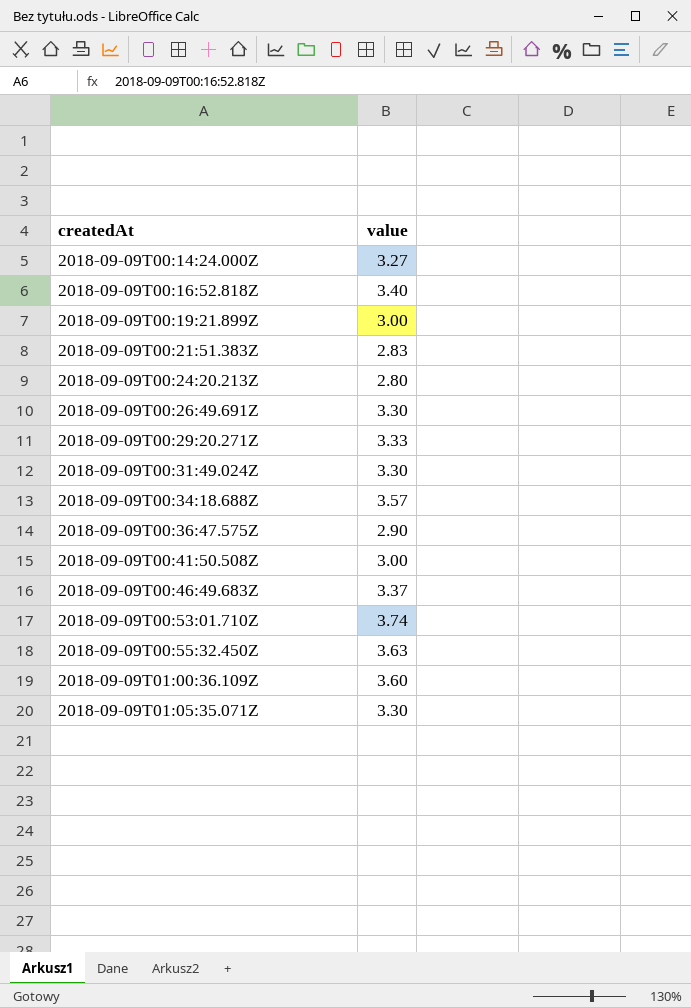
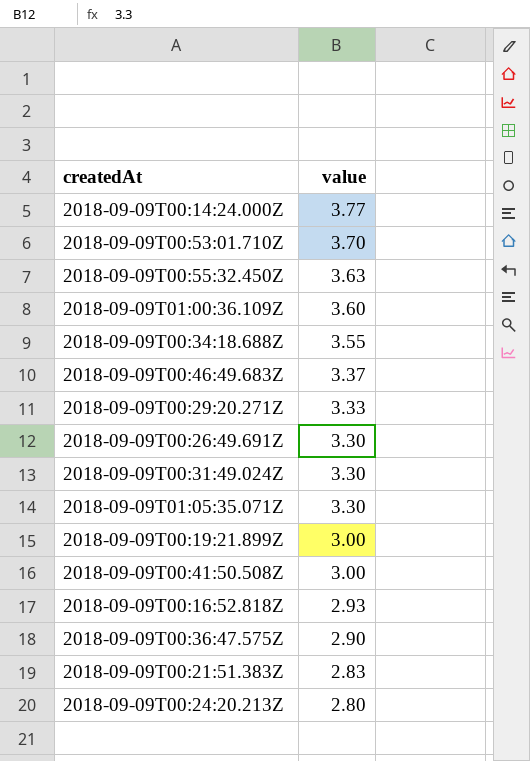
row order: createdAt ascending -> value descending
2018-09-09T00:14:24.000Z | value: 3.27 -> 3.77
2018-09-09T00:53:01.710Z | value: 3.74 -> 3.70
2018-09-09T00:34:18.688Z | value: 3.57 -> 3.55
2018-09-09T00:16:52.818Z | value: 3.40 -> 2.93

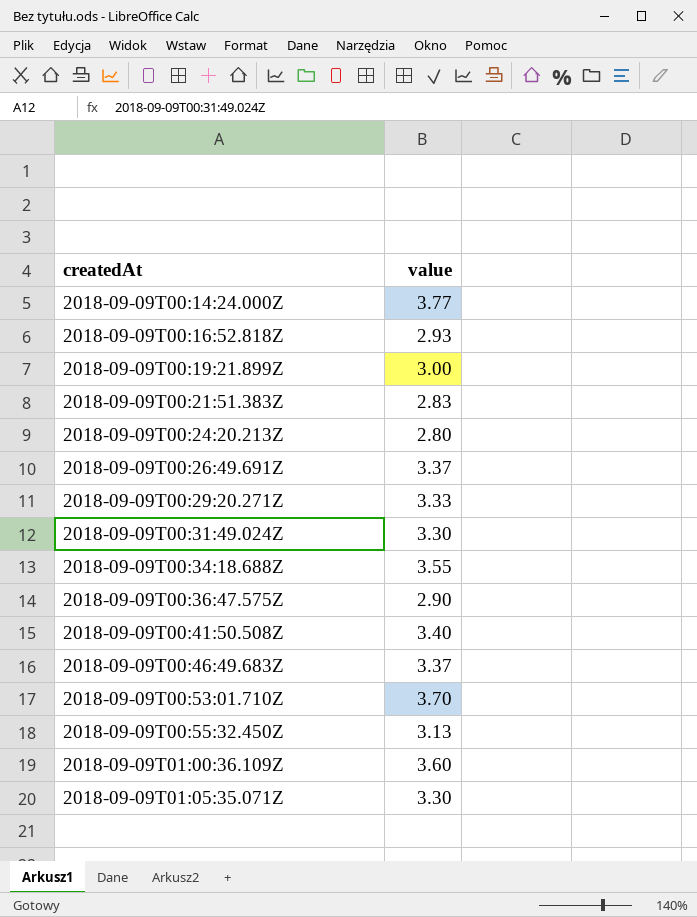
row order: value descending -> createdAt ascending
2018-09-09T00:26:49.691Z | value: 3.30 -> 3.37
2018-09-09T00:41:50.508Z | value: 3.00 -> 3.40
2018-09-09T00:55:32.450Z | value: 3.63 -> 3.13

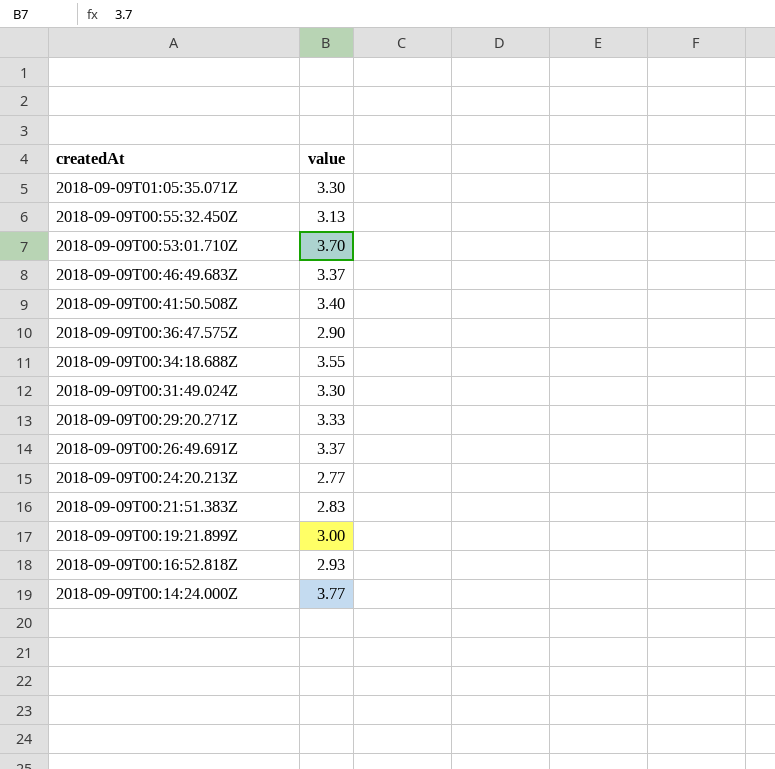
row order: createdAt ascending -> createdAt descending
row 2018-09-09T01:00:36.109Z: 3.60 -> none
2018-09-09T00:24:20.213Z | value: 2.80 -> 2.77

